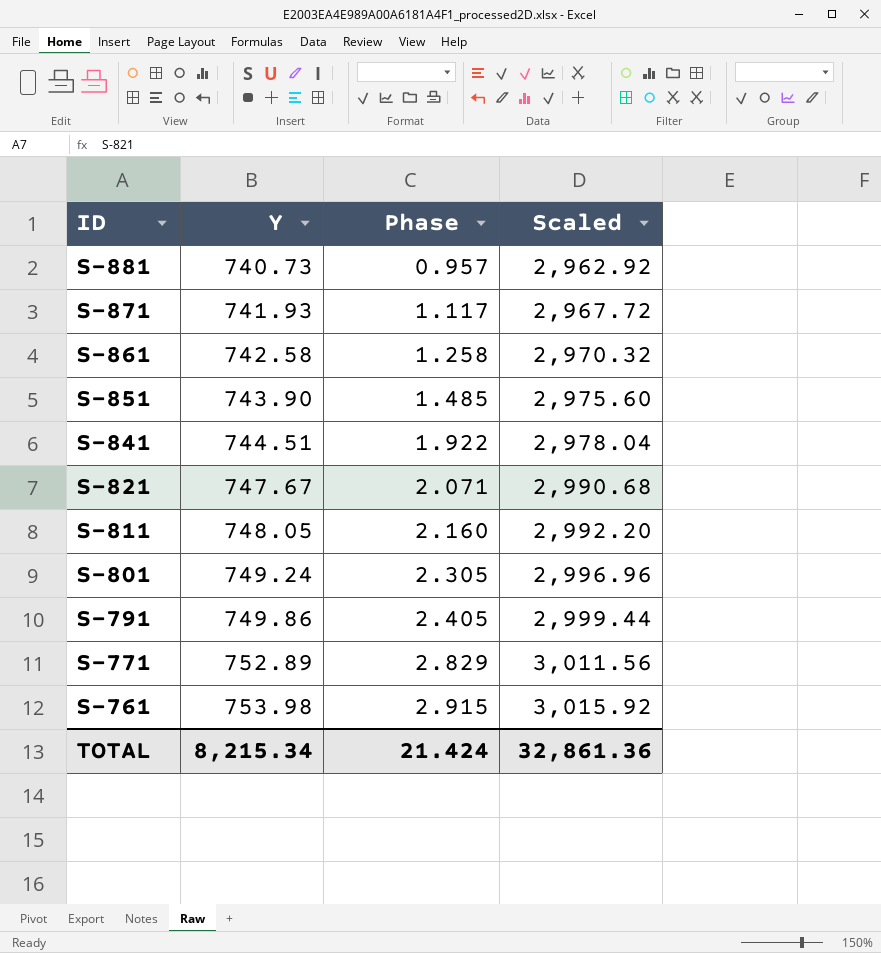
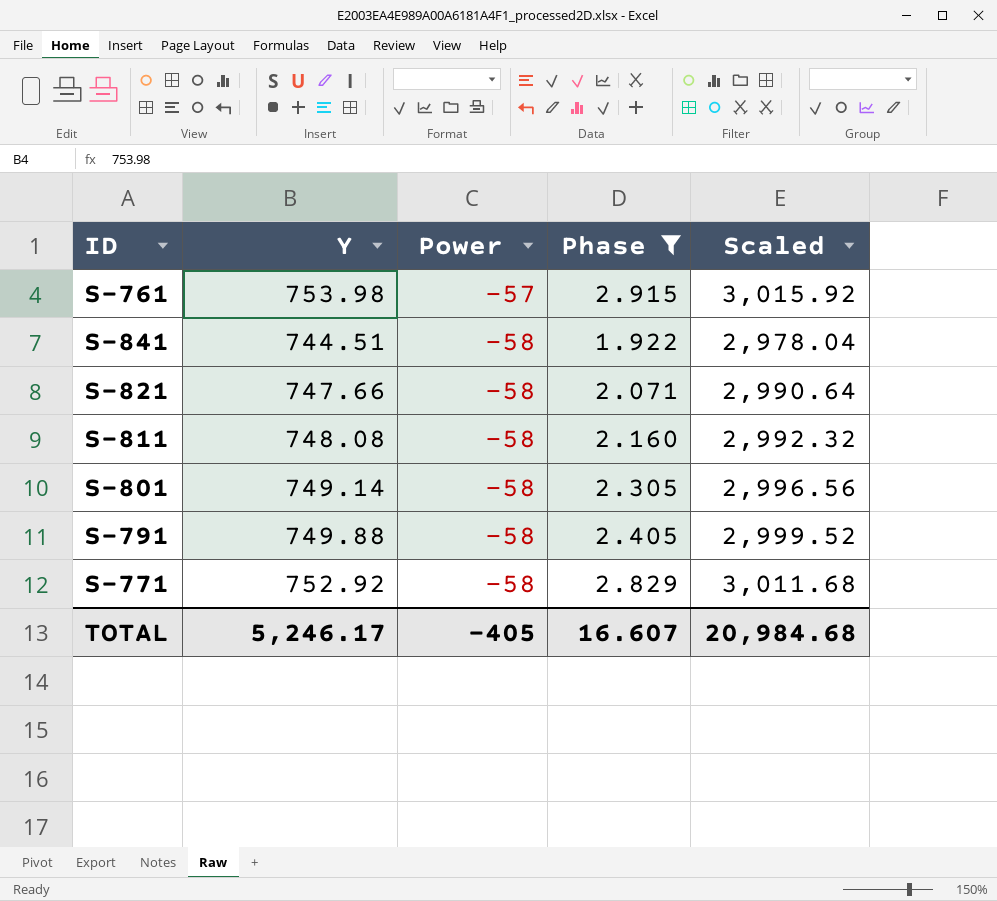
filter: none -> Phase >= 1.922
row order: ID descending -> Power descending
column Power | position: none -> 3
S-821 | Y: 747.67 -> 747.66
S-821 | Scaled: 2,990.68 -> 2,990.64
S-811 | Y: 748.05 -> 748.08
S-811 | Scaled: 2,992.20 -> 2,992.32
S-801 | Y: 749.24 -> 749.14
S-801 | Scaled: 2,996.96 -> 2,996.56
S-791 | Y: 749.86 -> 749.88
S-791 | Scaled: 2,999.44 -> 2,999.52
S-771 | Y: 752.89 -> 752.92
S-771 | Scaled: 3,011.56 -> 3,011.68
TOTAL | Y: 8,215.34 -> 5,246.17
TOTAL | Phase: 21.424 -> 16.607
TOTAL | Scaled: 32,861.36 -> 20,984.68

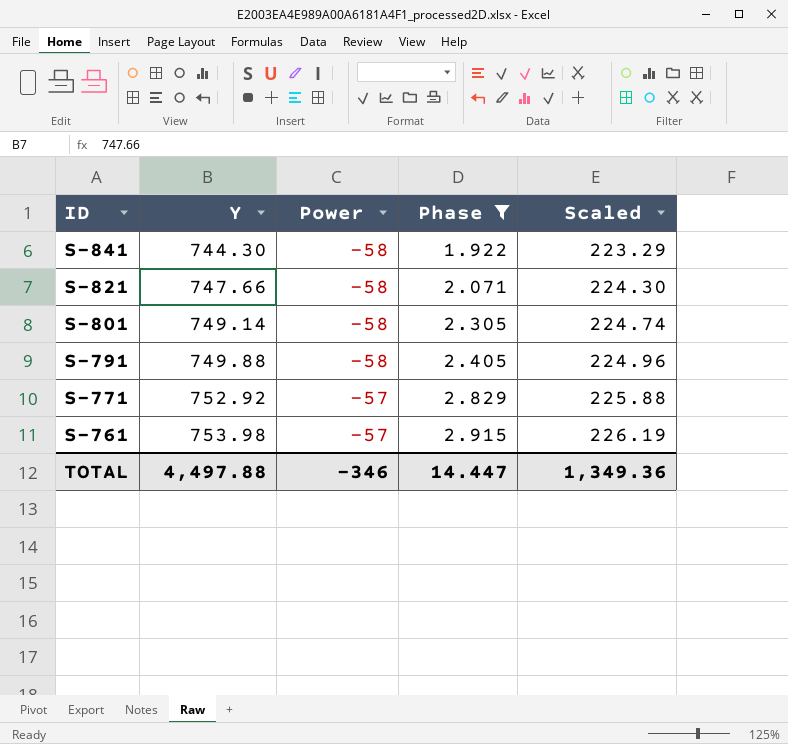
row order: Power descending -> ID descending
column Scaled | formula: [Y] * 4 -> [Y] * 0.3
row S-811: 748.08 | -58 | 2.160 | 2,992.32 -> none
S-841 | Y: 744.51 -> 744.30
S-771 | Power: -58 -> -57
TOTAL | Y: 5,246.17 -> 4,497.88
TOTAL | Power: -405 -> -346
TOTAL | Phase: 16.607 -> 14.447
TOTAL | Scaled: 20,984.68 -> 1,349.36

